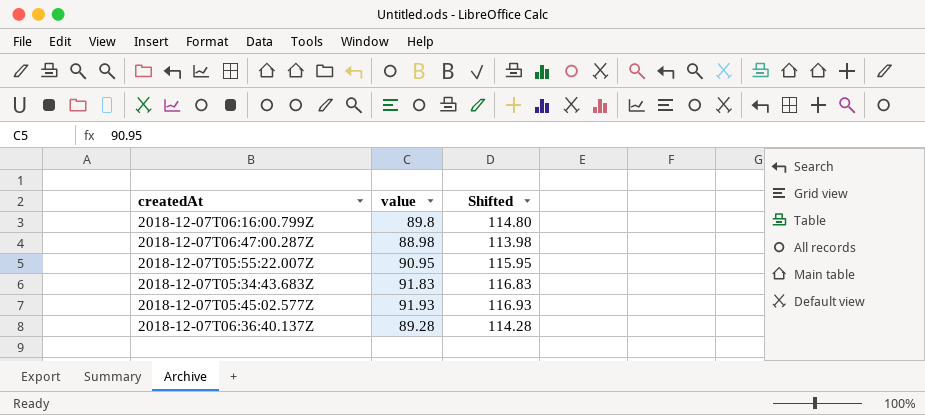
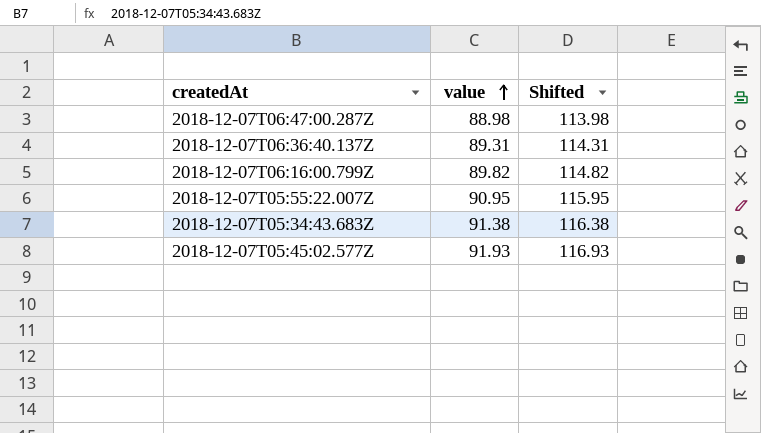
row order: none -> value ascending
2018-12-07T06:36:40.137Z | value: 89.28 -> 89.31
2018-12-07T06:36:40.137Z | Shifted: 114.28 -> 114.31
2018-12-07T06:16:00.799Z | value: 89.8 -> 89.82
2018-12-07T06:16:00.799Z | Shifted: 114.80 -> 114.82
2018-12-07T05:34:43.683Z | value: 91.83 -> 91.38
2018-12-07T05:34:43.683Z | Shifted: 116.83 -> 116.38

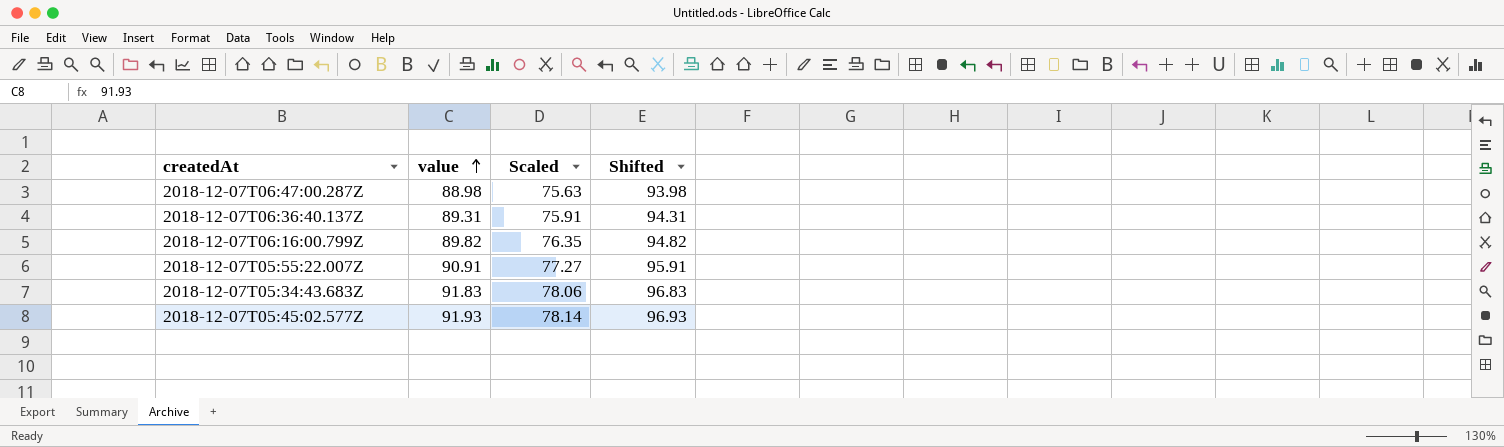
column Scaled | formula: none -> [value] * 0.85
column Shifted | formula: [value] + 25 -> [value] + 5
2018-12-07T05:55:22.007Z | value: 90.95 -> 90.91
2018-12-07T05:34:43.683Z | value: 91.38 -> 91.83

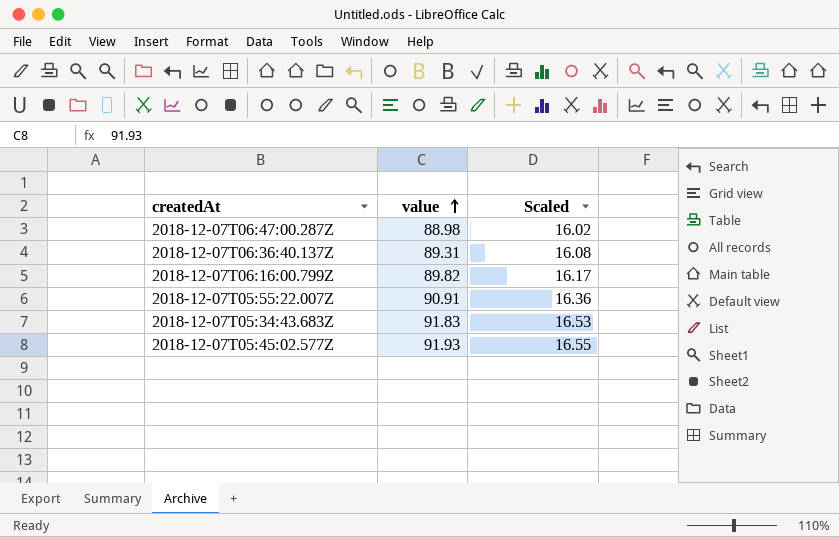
column Shifted | formula: [value] + 5 -> none
column Scaled | formula: [value] * 0.85 -> [value] * 0.18

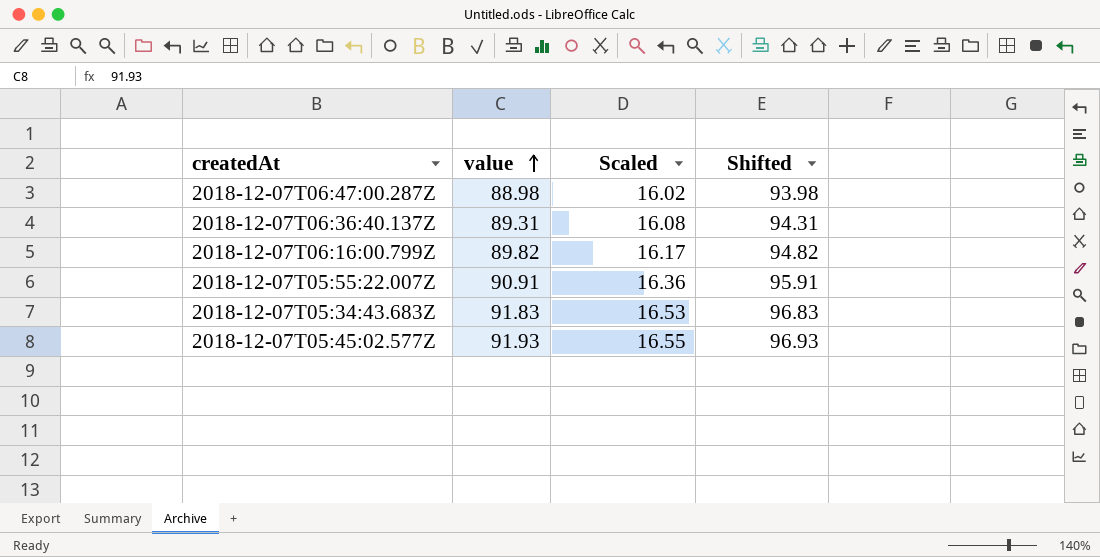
column Shifted | formula: none -> [value] + 5

